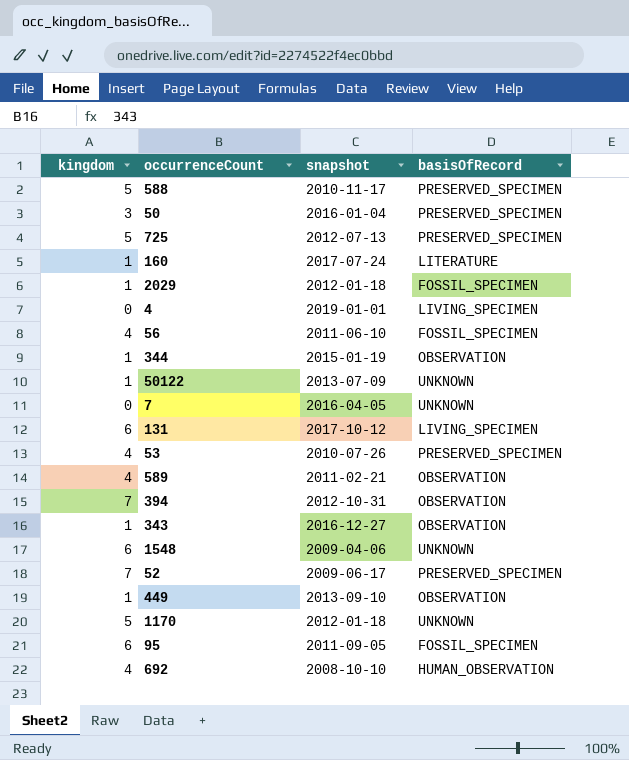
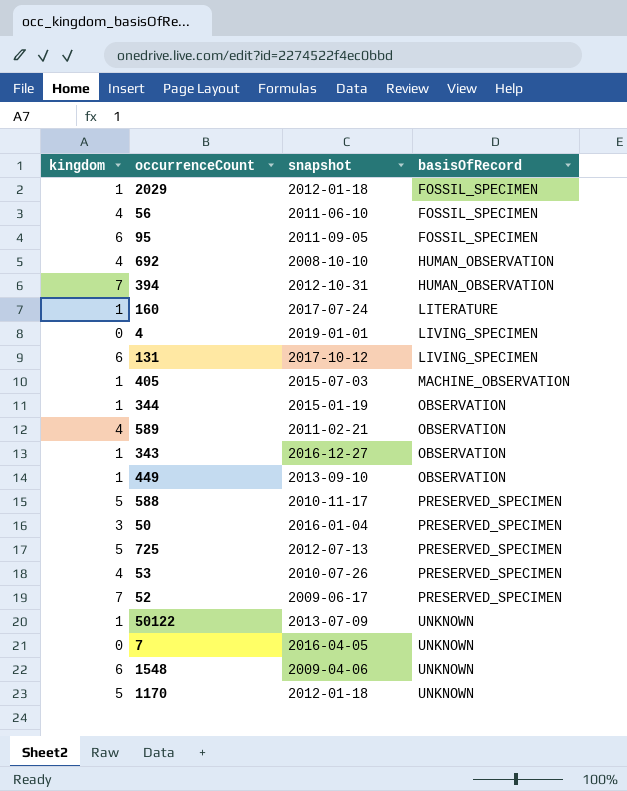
row order: none -> basisOfRecord ascending
394 | basisOfRecord: OBSERVATION -> HUMAN_OBSERVATION
row 405: none -> 1 | 2015-07-03 | MACHINE_OBSERVATION

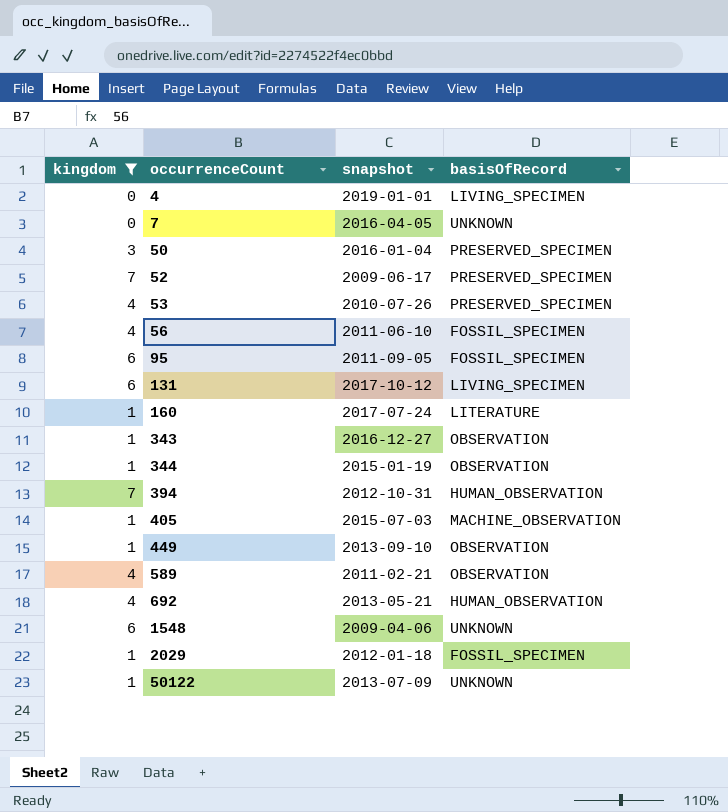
filter: none -> kingdom != 5
row order: basisOfRecord ascending -> occurrenceCount ascending
692 | snapshot: 2008-10-10 -> 2013-05-21

